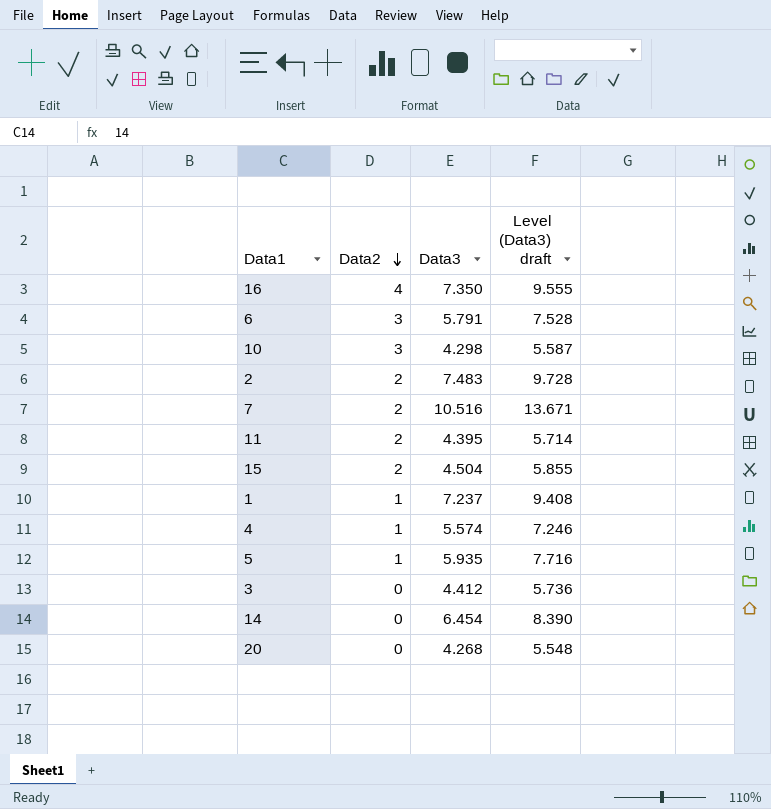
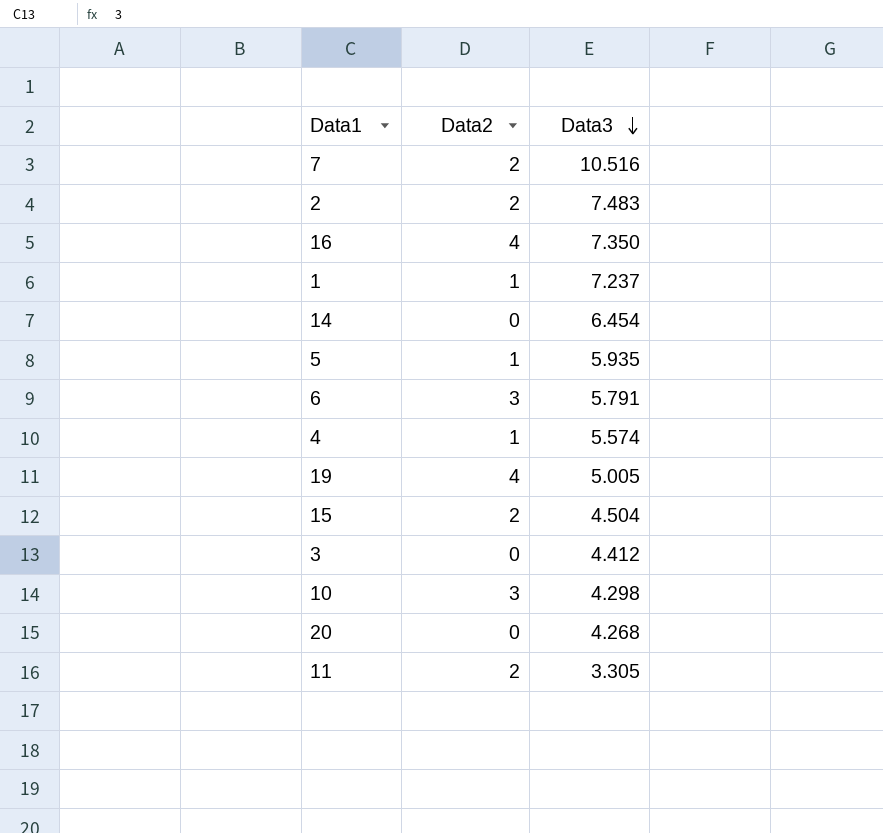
row order: Data2 descending -> Data3 descending
column Level (Data3) draft | formula: [Data3] * 1.3 -> none
row 19: none -> 4 | 5.005
11 | Data3: 4.395 -> 3.305

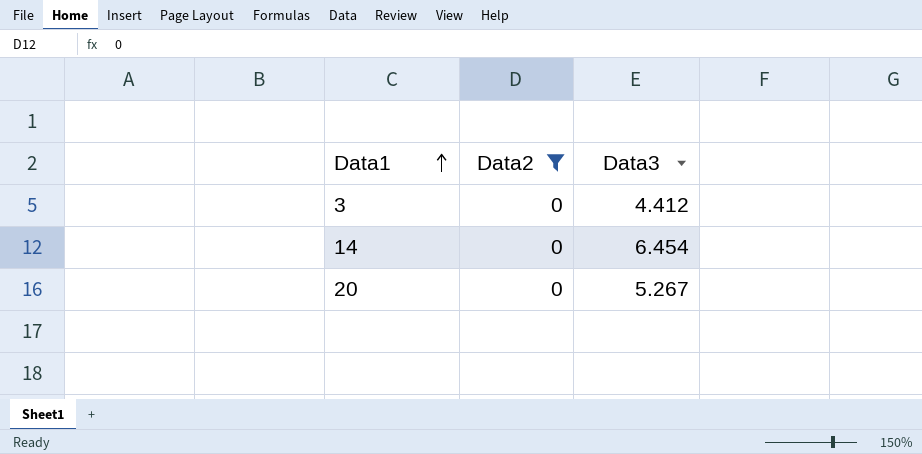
filter: none -> Data2 = 0
row order: Data3 descending -> Data1 ascending
20 | Data3: 4.268 -> 5.267

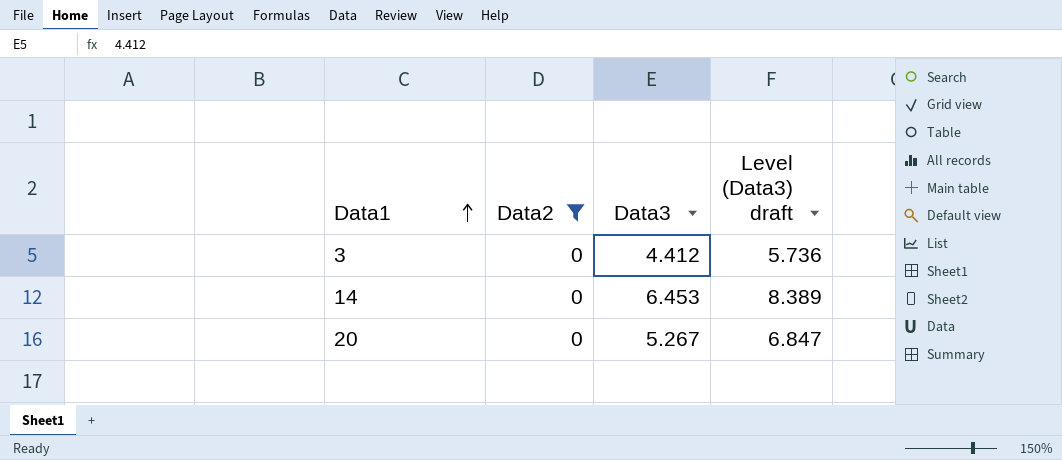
column Level (Data3) draft | formula: none -> [Data3] * 1.3
14 | Data3: 6.454 -> 6.453

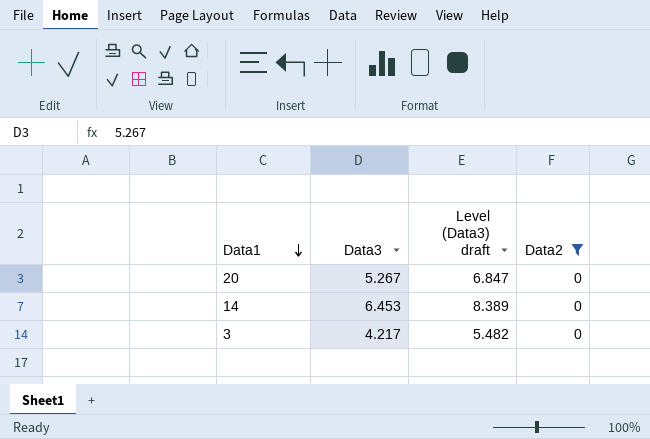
row order: Data1 ascending -> Data1 descending
column Data2 | position: 2 -> 4
3 | Data3: 4.412 -> 4.217
3 | Level (Data3) draft: 5.736 -> 5.482

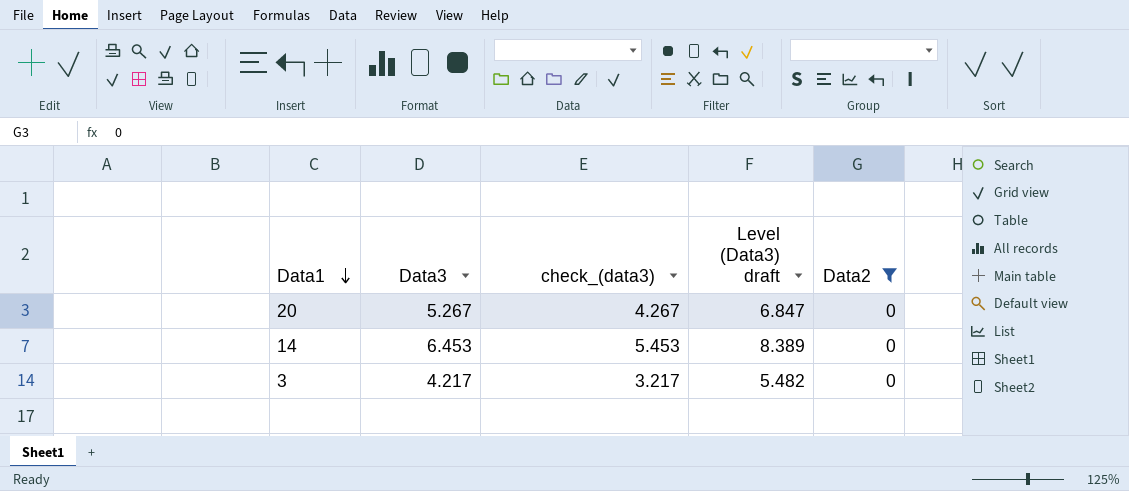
column check_(data3) | formula: none -> [Data3] - 1

